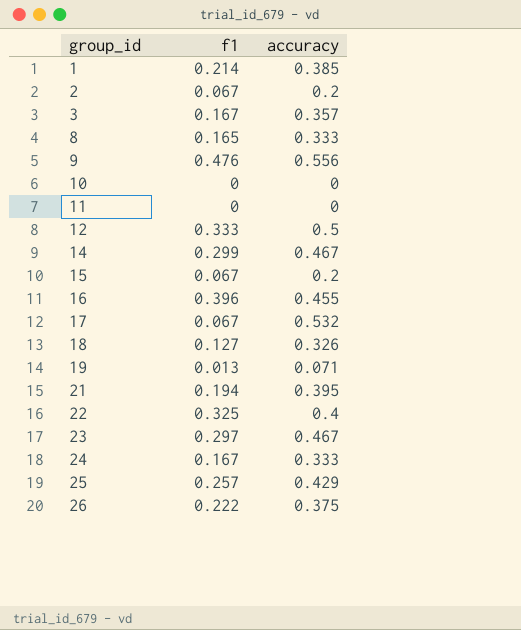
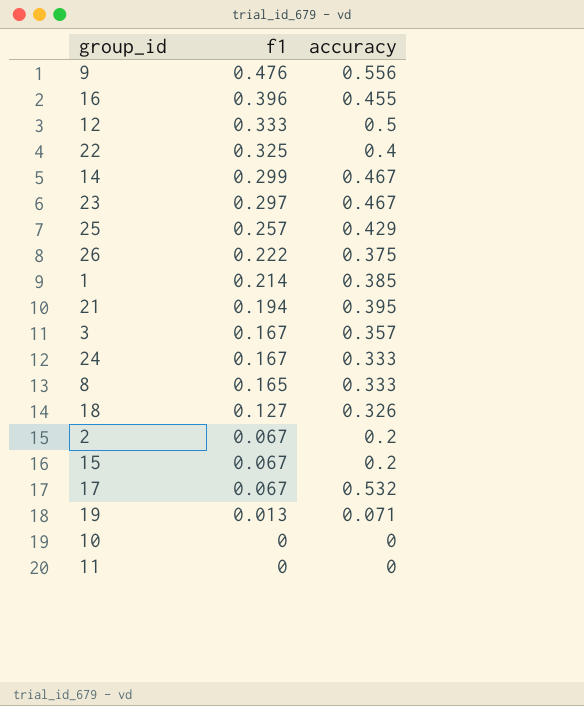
row order: group_id ascending -> f1 descending

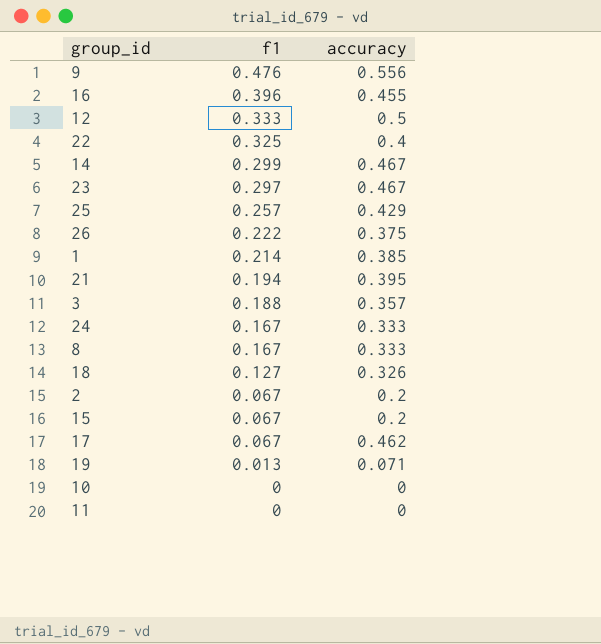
3 | f1: 0.167 -> 0.188
8 | f1: 0.165 -> 0.167
17 | accuracy: 0.532 -> 0.462

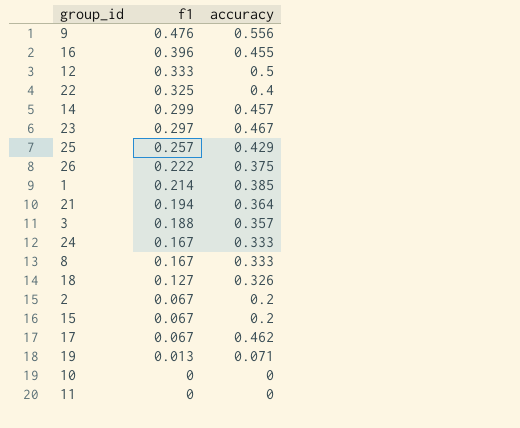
14 | accuracy: 0.467 -> 0.457
21 | accuracy: 0.395 -> 0.364

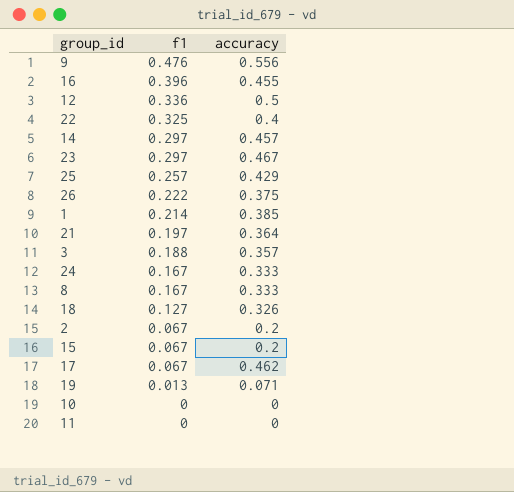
12 | f1: 0.333 -> 0.336
14 | f1: 0.299 -> 0.297
21 | f1: 0.194 -> 0.197

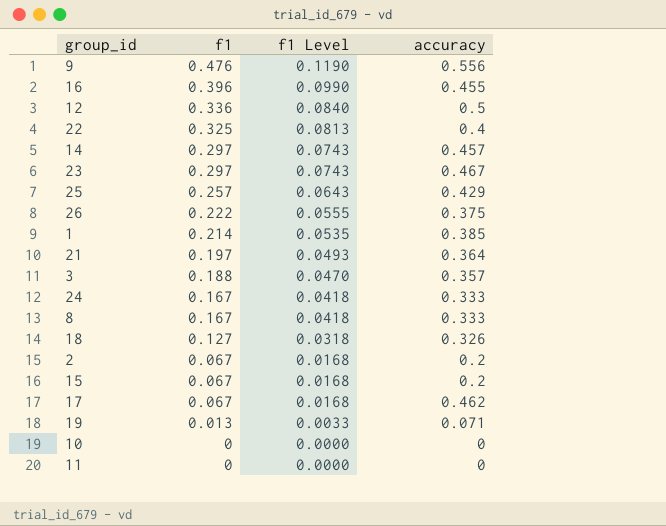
column f1 Level | formula: none -> [f1] * 0.25

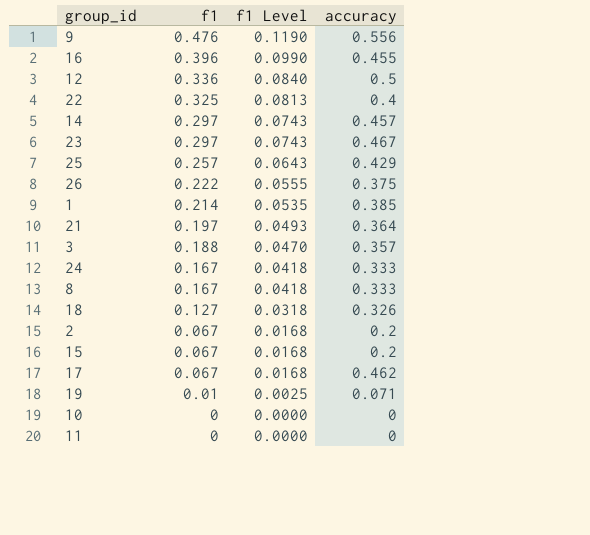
19 | f1: 0.013 -> 0.01
19 | f1 Level: 0.0033 -> 0.0025

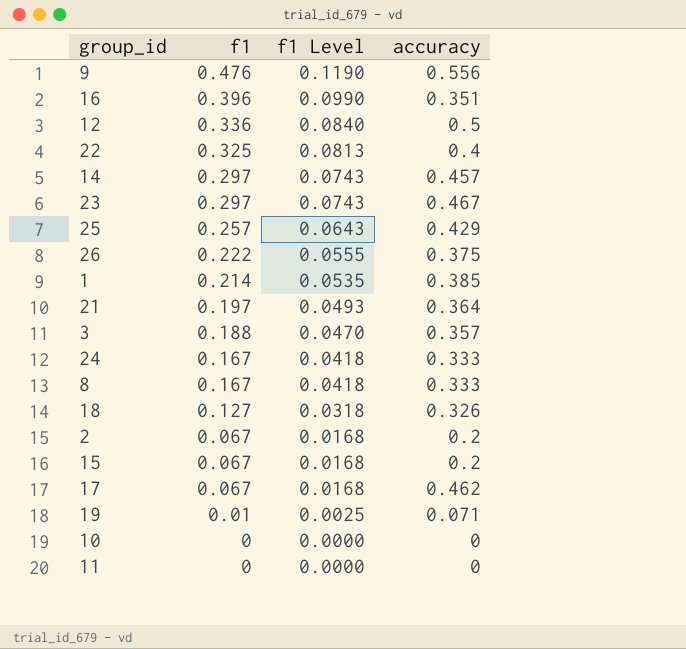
16 | accuracy: 0.455 -> 0.351

